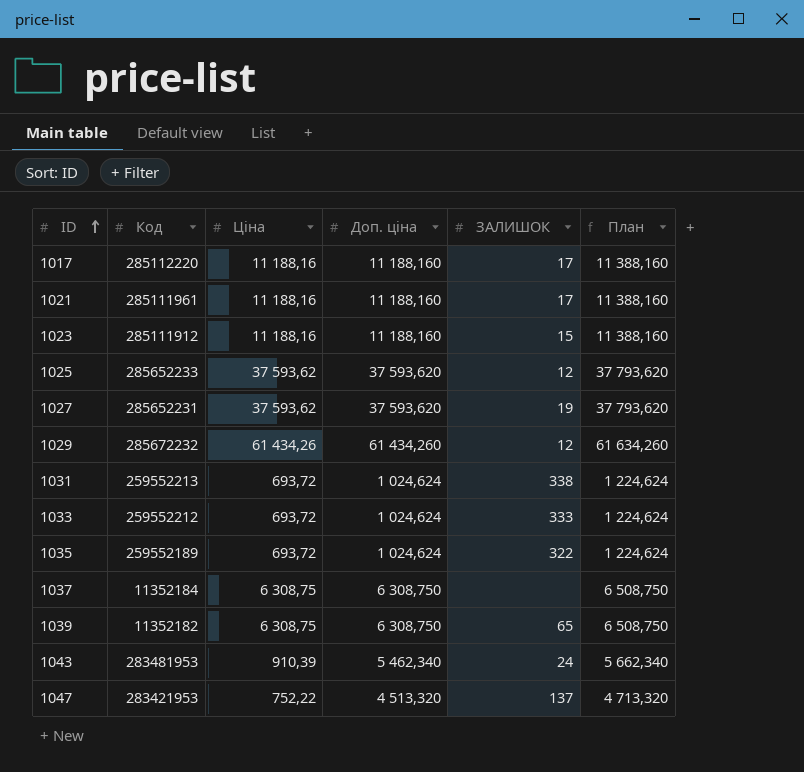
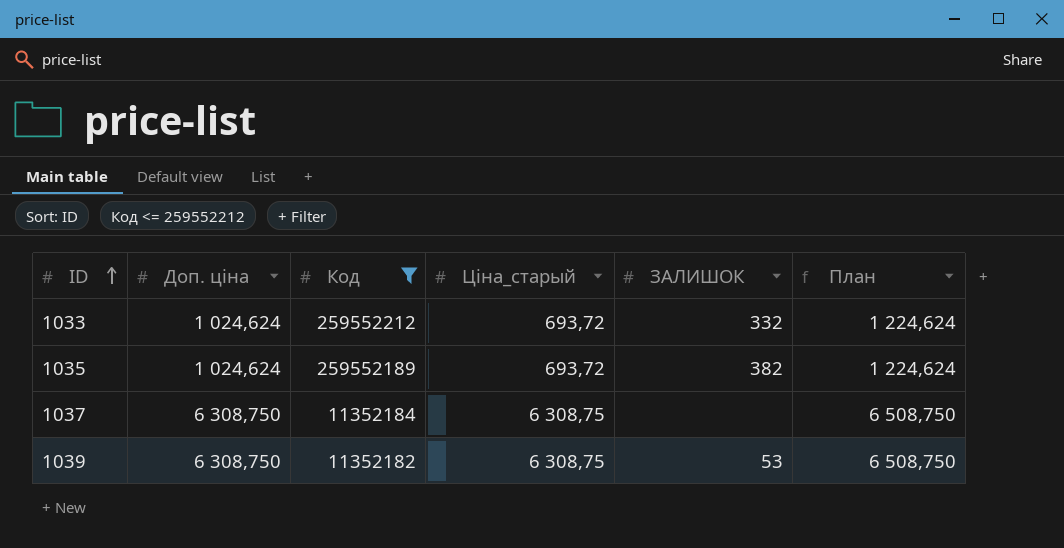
filter: none -> Код <= 259552212
column Доп. ціна | position: 4 -> 2
column name: Ціна -> Ціна_старый
1033 | ЗАЛИШОК: 333 -> 332
1035 | ЗАЛИШОК: 322 -> 382
1039 | ЗАЛИШОК: 65 -> 53

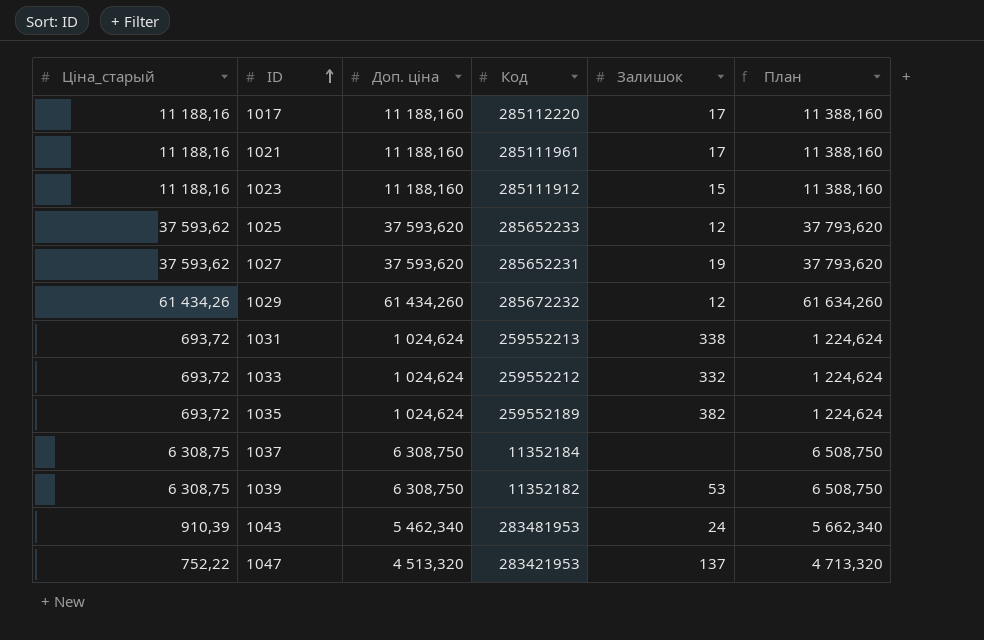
filter: Код <= 259552212 -> none
column Ціна_старый | position: 4 -> 1
column name: ЗАЛИШОК -> Залишок

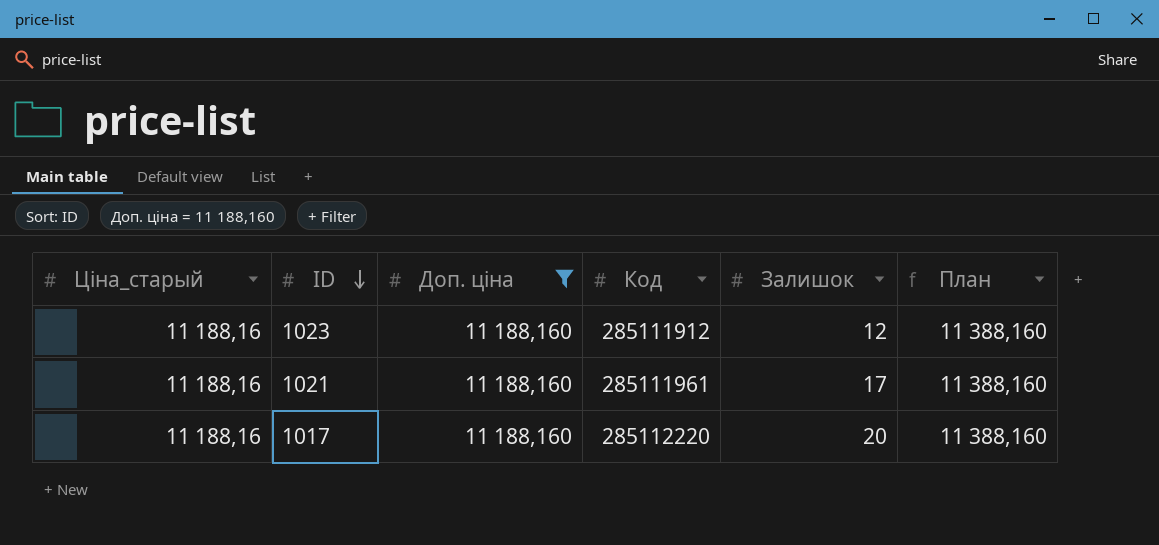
filter: none -> Доп. ціна = 11 188,160
row order: ID ascending -> ID descending
1023 | Залишок: 15 -> 12
1017 | Залишок: 17 -> 20

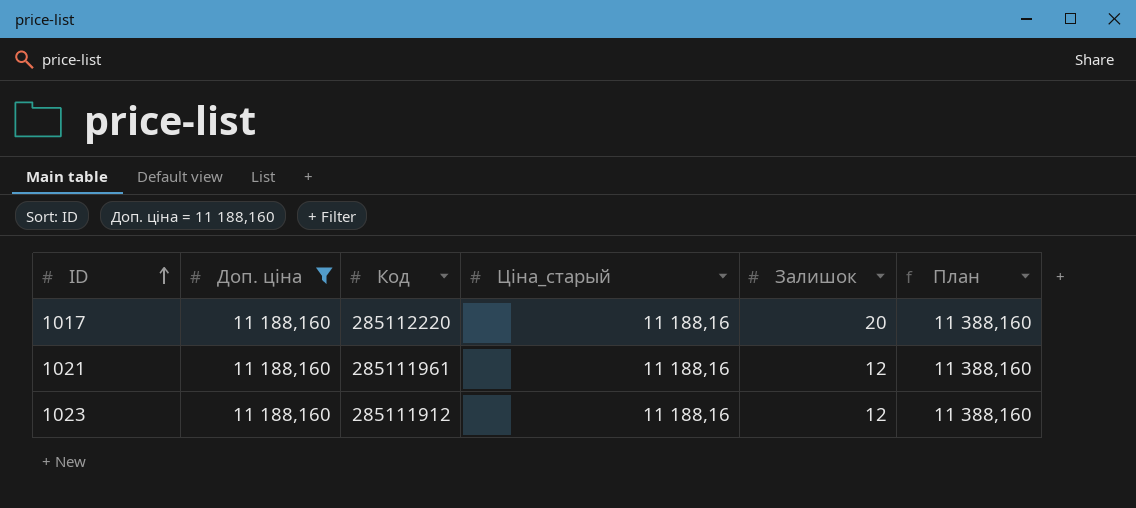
row order: ID descending -> ID ascending
column Ціна_старый | position: 1 -> 4
1021 | Залишок: 17 -> 12

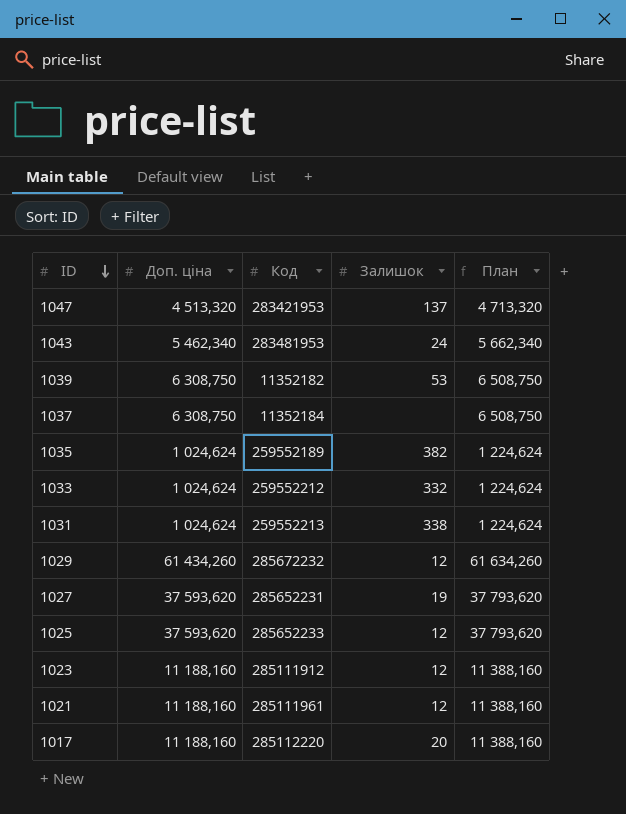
filter: Доп. ціна = 11 188,160 -> none
row order: ID ascending -> ID descending
column Ціна_старый | position: 4 -> none

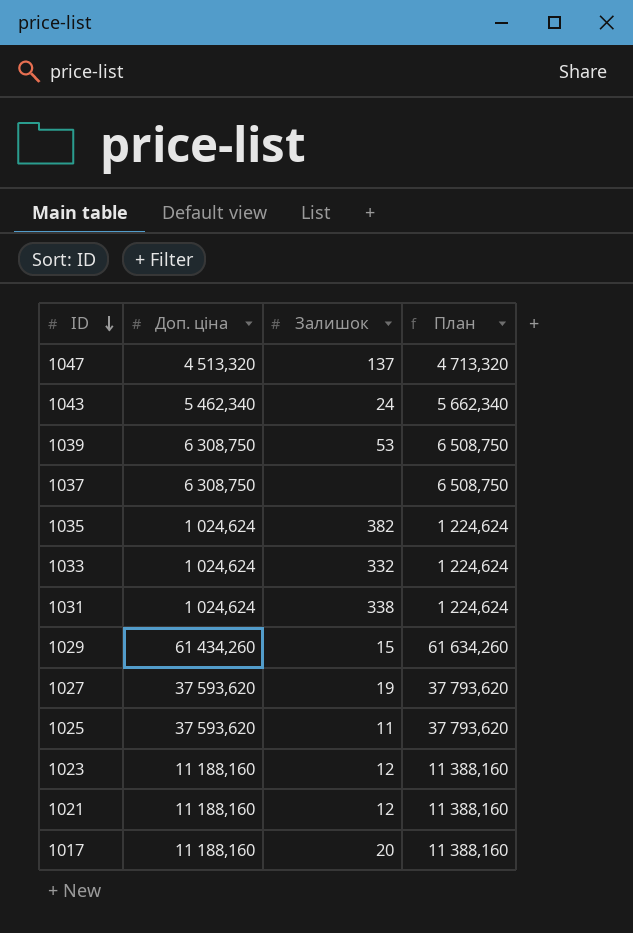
column Код | position: 3 -> none
1029 | Залишок: 12 -> 15
1025 | Залишок: 12 -> 11

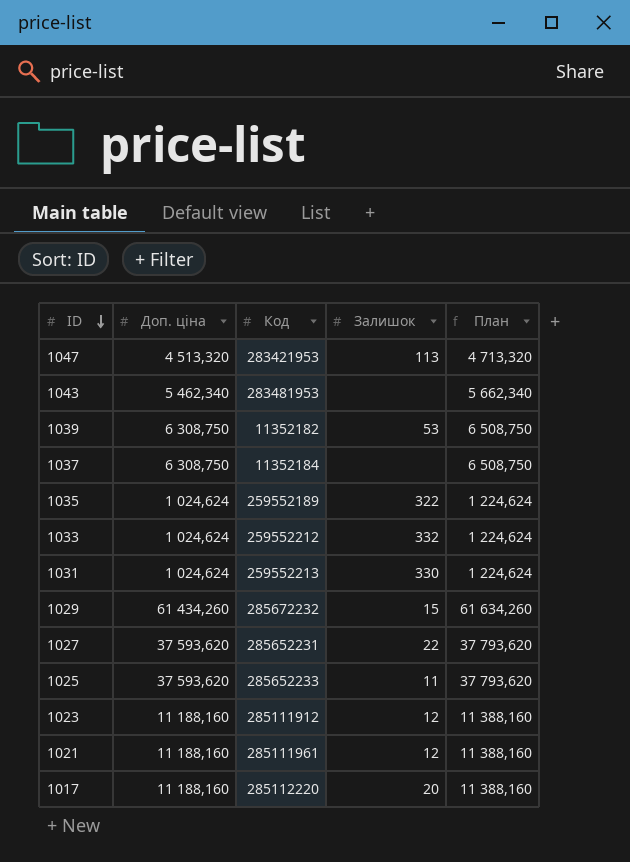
column Код | position: none -> 3
1047 | Залишок: 137 -> 113
1043 | Залишок: 24 -> none
1035 | Залишок: 382 -> 322
1031 | Залишок: 338 -> 330
1027 | Залишок: 19 -> 22

